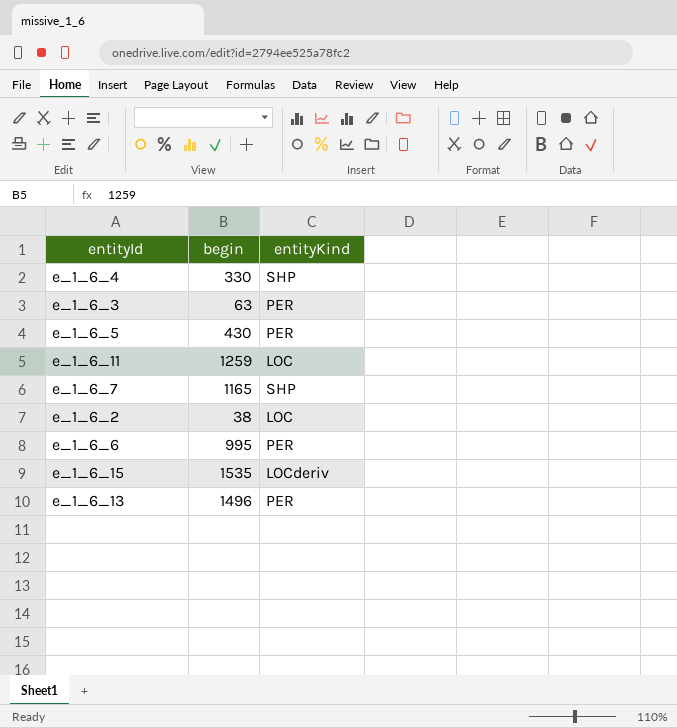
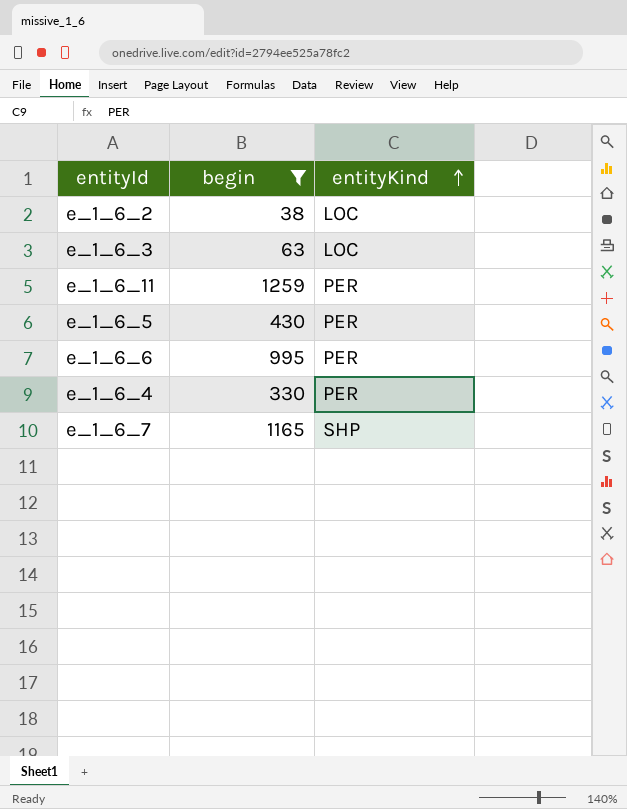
filter: none -> begin <= 1259
row order: none -> entityKind ascending
e_1_6_3 | entityKind: PER -> LOC
e_1_6_11 | entityKind: LOC -> PER
e_1_6_4 | entityKind: SHP -> PER

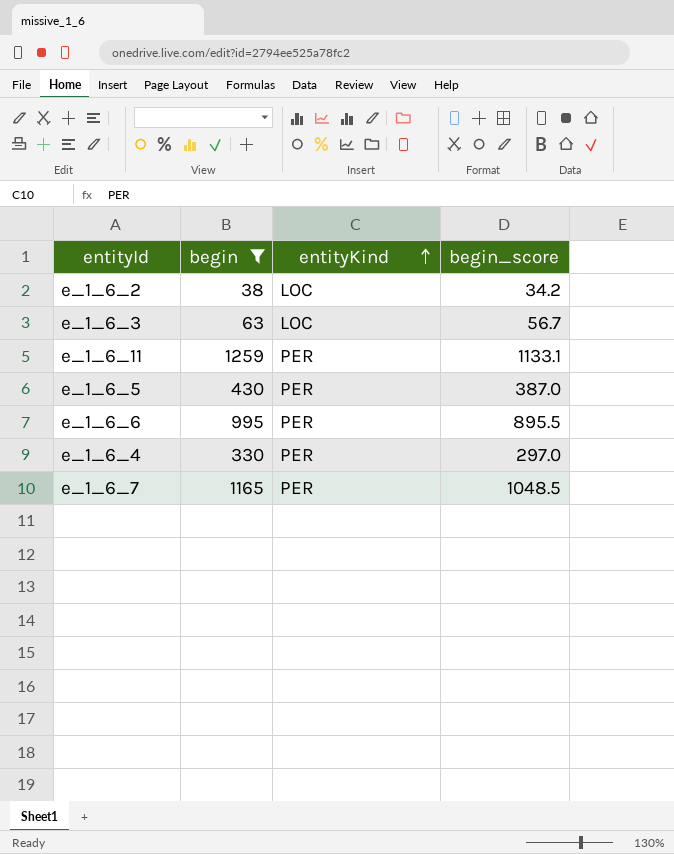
column begin_score | formula: none -> [begin] * 0.9
e_1_6_7 | entityKind: SHP -> PER

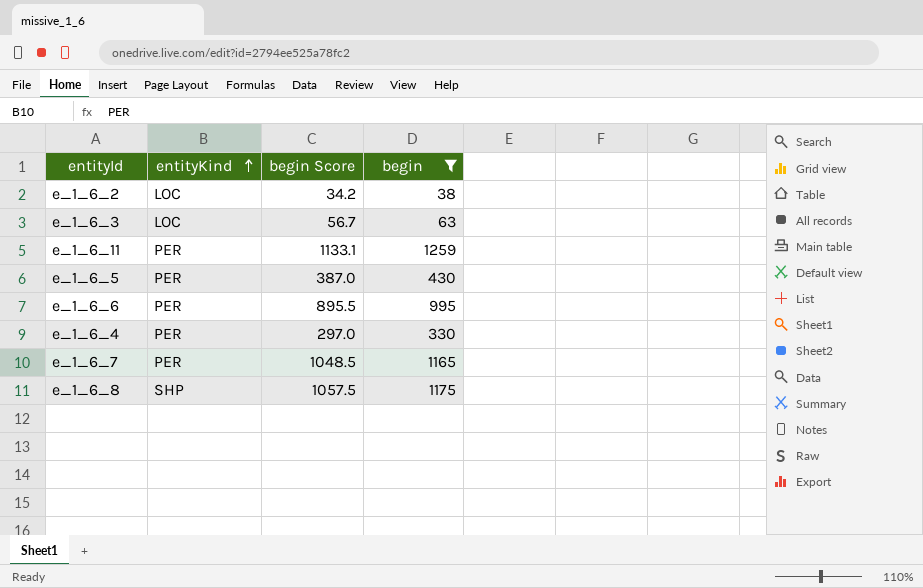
column name: begin_score -> begin Score
column begin | position: 2 -> 4
row e_1_6_8: none -> SHP | 1057.5 | 1175

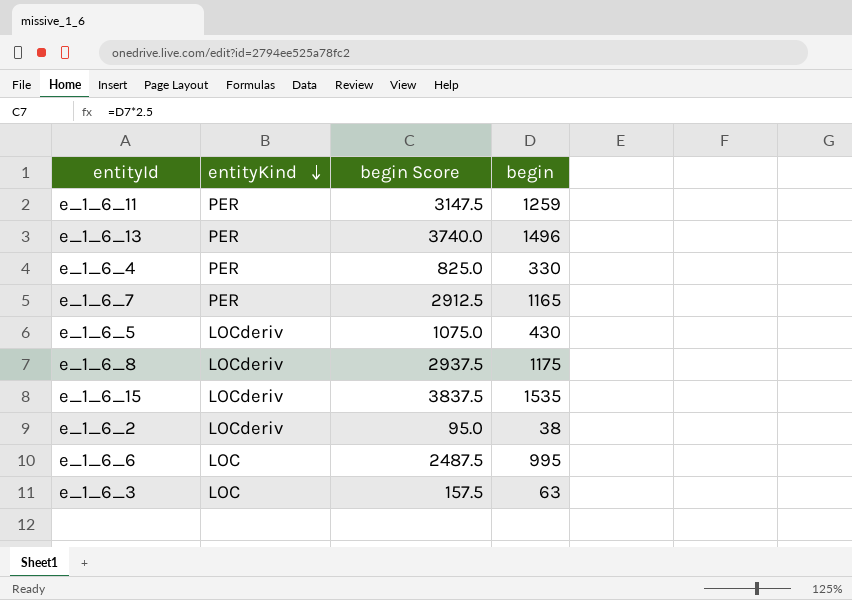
filter: begin <= 1259 -> none
row order: entityKind ascending -> entityKind descending
column begin Score | formula: [begin] * 0.9 -> [begin] * 2.5
e_1_6_5 | entityKind: PER -> LOCderiv
e_1_6_8 | entityKind: SHP -> LOCderiv
e_1_6_2 | entityKind: LOC -> LOCderiv
e_1_6_6 | entityKind: PER -> LOC

